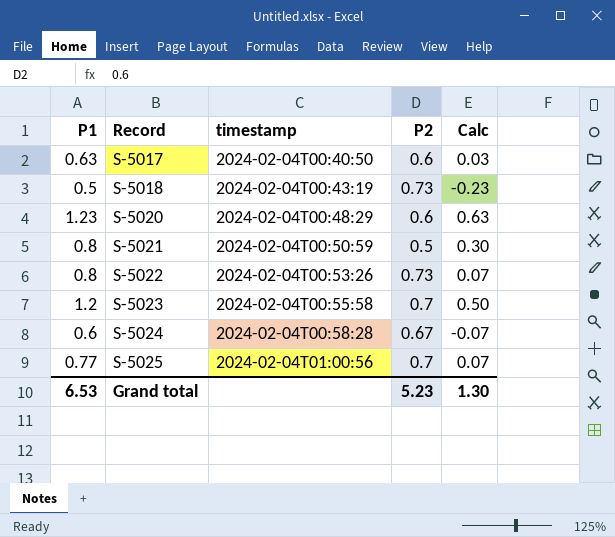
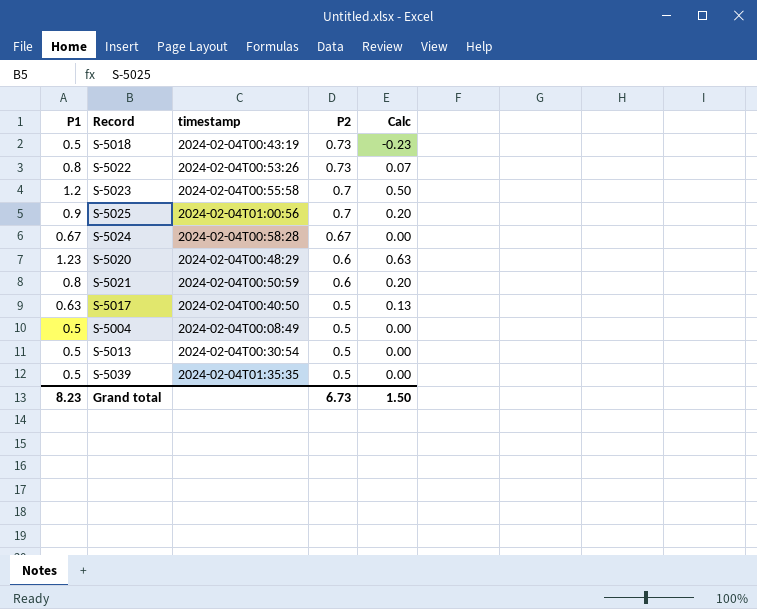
row order: Record ascending -> P2 descending
S-5025 | P1: 0.77 -> 0.9
S-5025 | Calc: 0.07 -> 0.20
S-5024 | P1: 0.6 -> 0.67
S-5024 | Calc: -0.07 -> 0.00
S-5021 | P2: 0.5 -> 0.6
S-5021 | Calc: 0.30 -> 0.20
S-5017 | P2: 0.6 -> 0.5
S-5017 | Calc: 0.03 -> 0.13
row S-5004: none -> 0.5 | 2024-02-04T00:08:49 | 0.5 | 0.00
row S-5013: none -> 0.5 | 2024-02-04T00:30:54 | 0.5 | 0.00
row S-5039: none -> 0.5 | 2024-02-04T01:35:35 | 0.5 | 0.00
Grand total | P1: 6.53 -> 8.23
Grand total | P2: 5.23 -> 6.73
Grand total | Calc: 1.30 -> 1.50

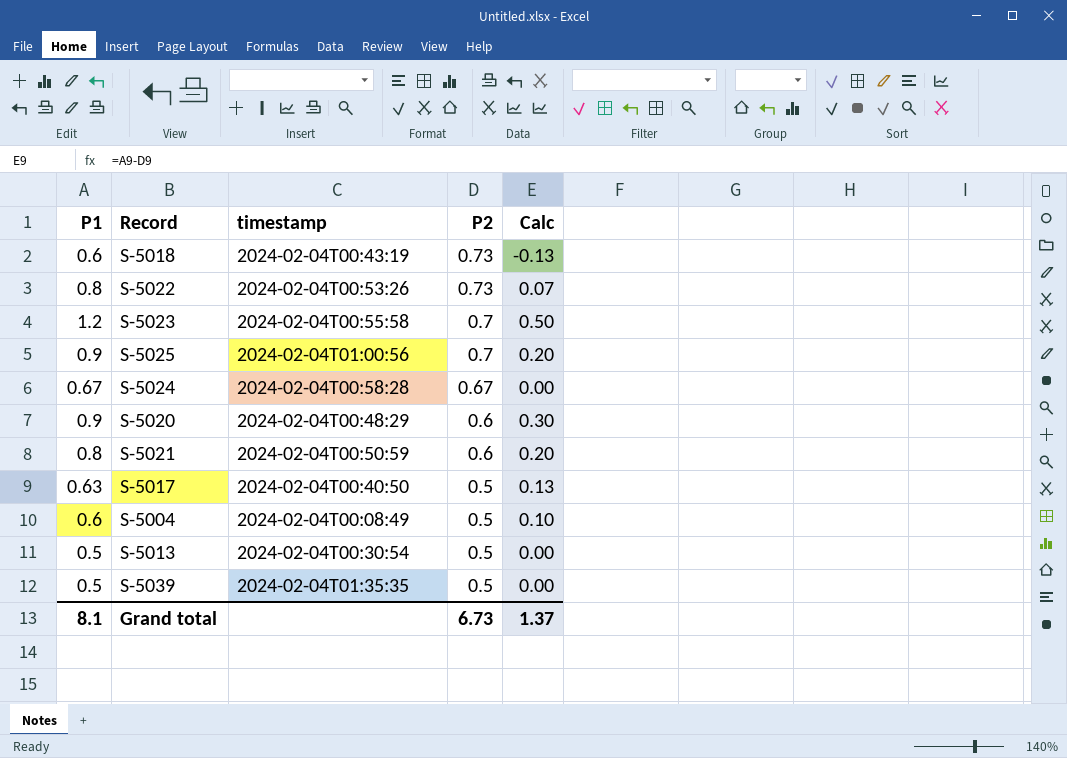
S-5018 | P1: 0.5 -> 0.6
S-5018 | Calc: -0.23 -> -0.13
S-5020 | P1: 1.23 -> 0.9
S-5020 | Calc: 0.63 -> 0.30
S-5004 | P1: 0.5 -> 0.6
S-5004 | Calc: 0.00 -> 0.10
Grand total | P1: 8.23 -> 8.1
Grand total | Calc: 1.50 -> 1.37

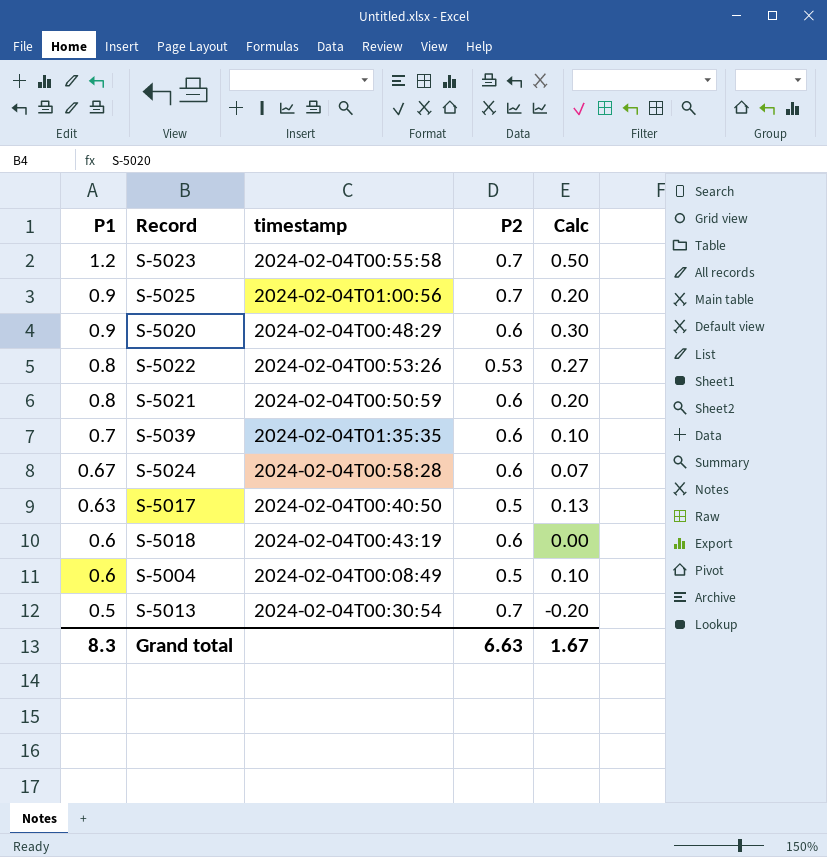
row order: P2 descending -> P1 descending
S-5022 | P2: 0.73 -> 0.53
S-5022 | Calc: 0.07 -> 0.27
S-5039 | P1: 0.5 -> 0.7
S-5039 | P2: 0.5 -> 0.6
S-5039 | Calc: 0.00 -> 0.10
S-5024 | P2: 0.67 -> 0.6
S-5024 | Calc: 0.00 -> 0.07
S-5018 | P2: 0.73 -> 0.6
S-5018 | Calc: -0.13 -> 0.00
S-5013 | P2: 0.5 -> 0.7
S-5013 | Calc: 0.00 -> -0.20
Grand total | P1: 8.1 -> 8.3
Grand total | P2: 6.73 -> 6.63
Grand total | Calc: 1.37 -> 1.67

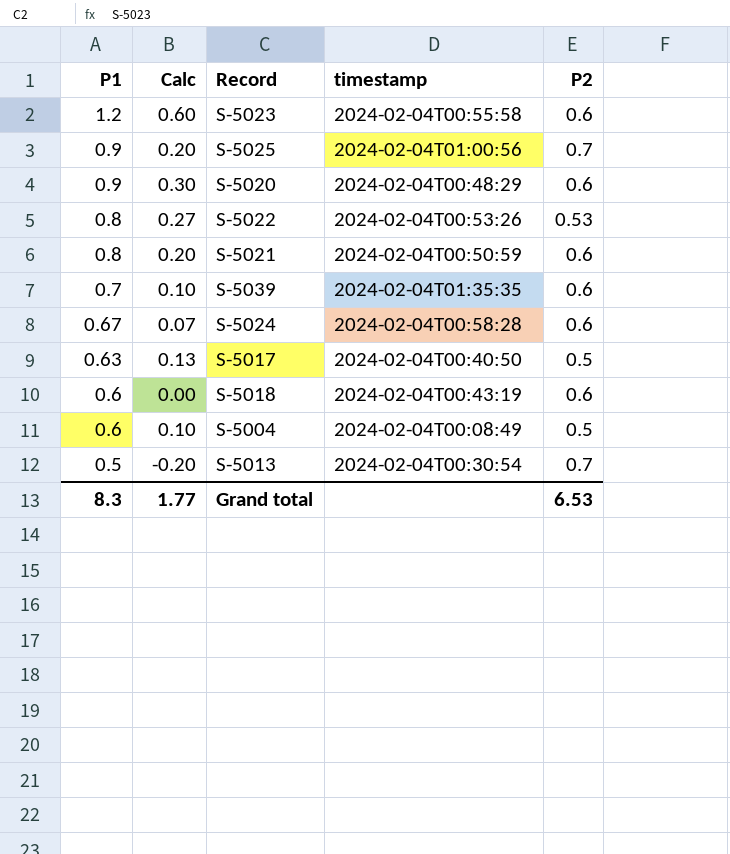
column Calc | position: 5 -> 2
S-5023 | Calc: 0.50 -> 0.60
S-5023 | P2: 0.7 -> 0.6
Grand total | Calc: 1.67 -> 1.77
Grand total | P2: 6.63 -> 6.53

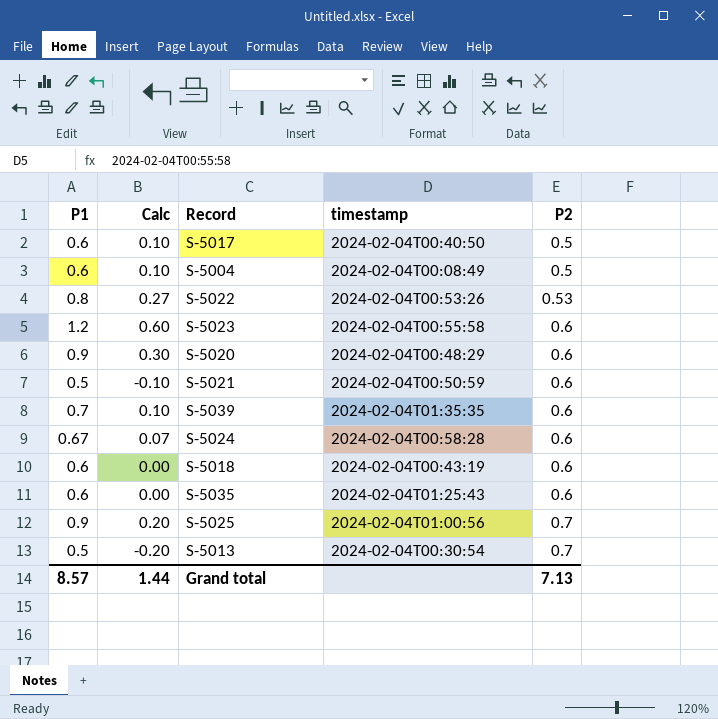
row order: P1 descending -> P2 ascending
S-5017 | P1: 0.63 -> 0.6
S-5017 | Calc: 0.13 -> 0.10
S-5021 | P1: 0.8 -> 0.5
S-5021 | Calc: 0.20 -> -0.10
row S-5035: none -> 0.6 | 0.00 | 2024-02-04T01:25:43 | 0.6
Grand total | P1: 8.3 -> 8.57
Grand total | Calc: 1.77 -> 1.44
Grand total | P2: 6.53 -> 7.13

